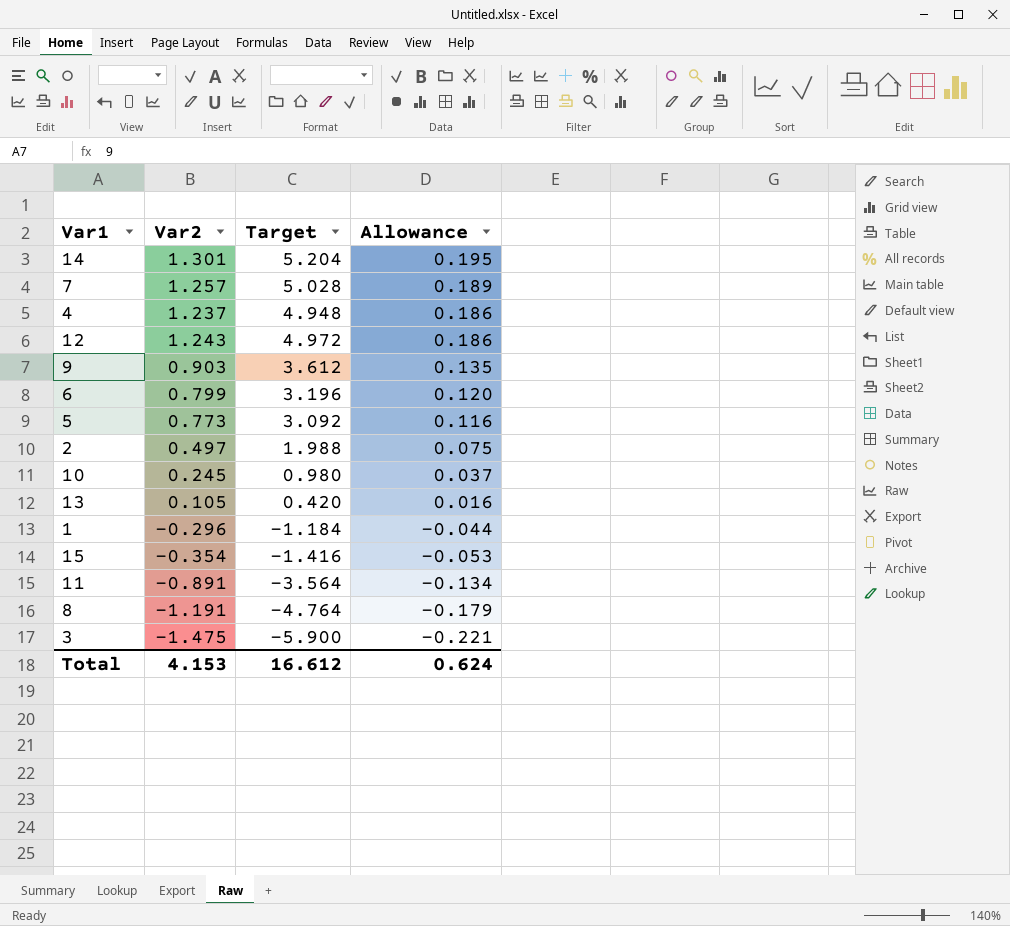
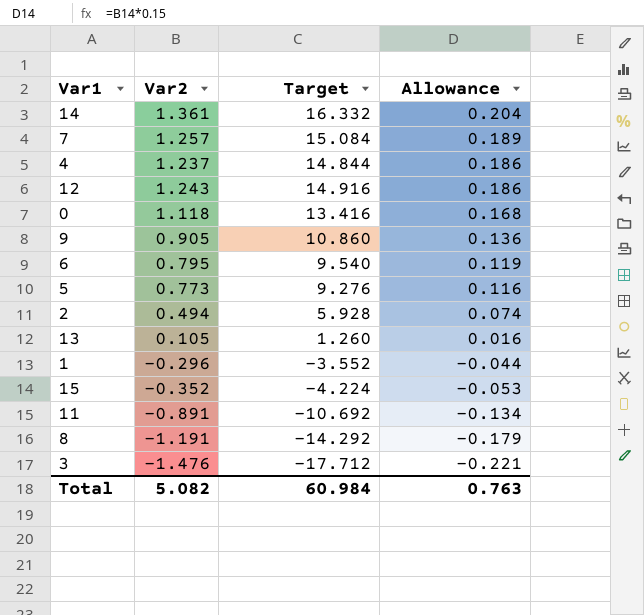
column Target | formula: [Var2] * 4 -> [Var2] * 12
row 10: 0.245 | 0.980 | 0.037 -> none
14 | Var2: 1.301 -> 1.361
14 | Allowance: 0.195 -> 0.204
row 0: none -> 1.118 | 13.416 | 0.168
9 | Var2: 0.903 -> 0.905
9 | Allowance: 0.135 -> 0.136
6 | Var2: 0.799 -> 0.795
6 | Allowance: 0.120 -> 0.119
2 | Var2: 0.497 -> 0.494
2 | Allowance: 0.075 -> 0.074
15 | Var2: -0.354 -> -0.352
3 | Var2: -1.475 -> -1.476
Total | Var2: 4.153 -> 5.082
Total | Target: 16.612 -> 60.984
Total | Allowance: 0.624 -> 0.763

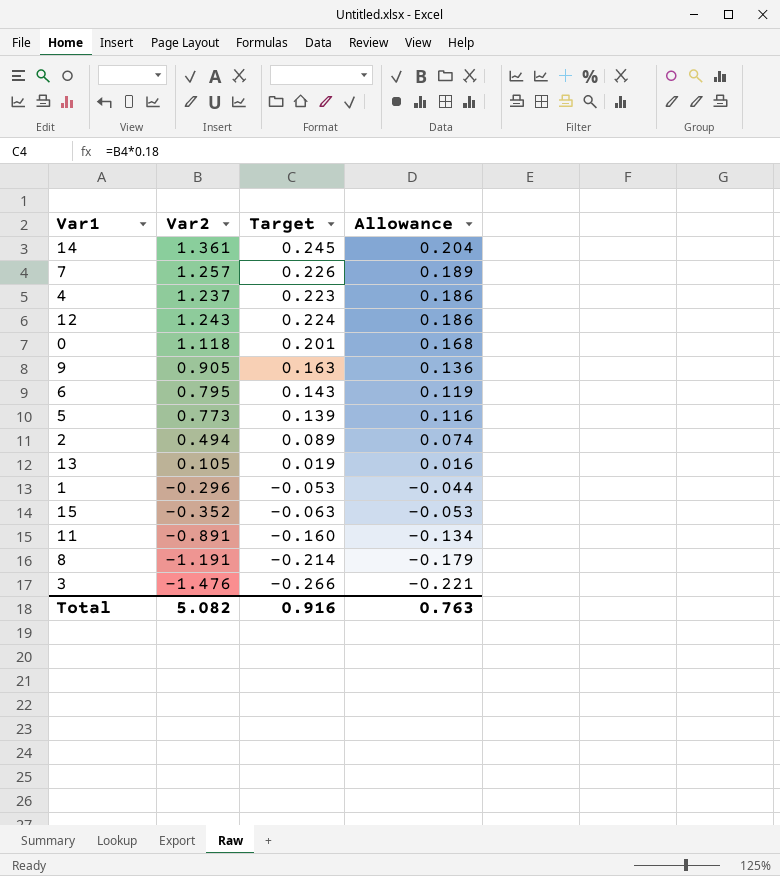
column Target | formula: [Var2] * 12 -> [Var2] * 0.18
Total | Target: 60.984 -> 0.916

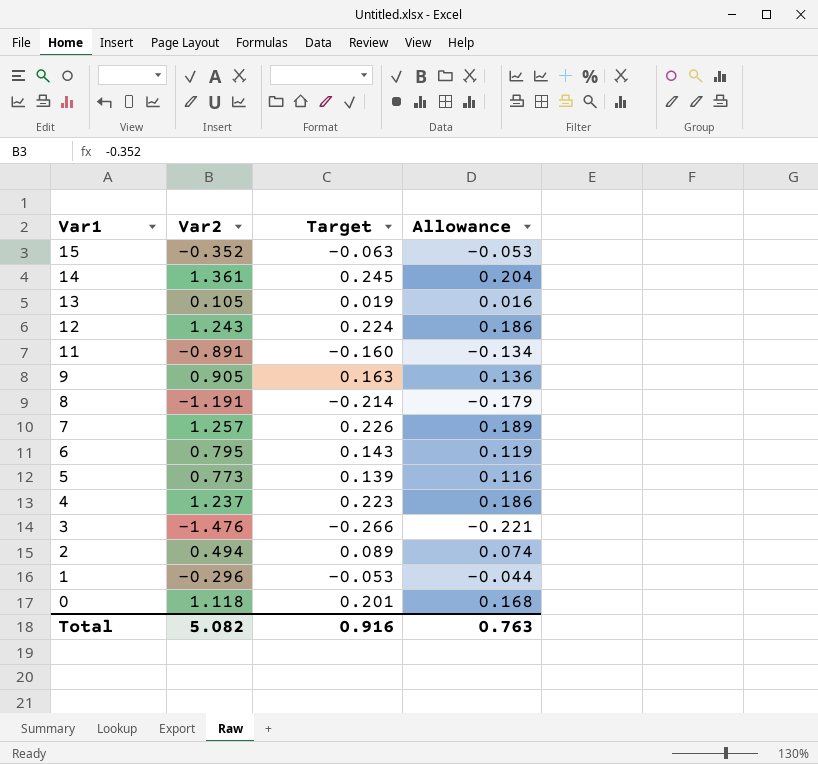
row order: Allowance descending -> Var1 descending

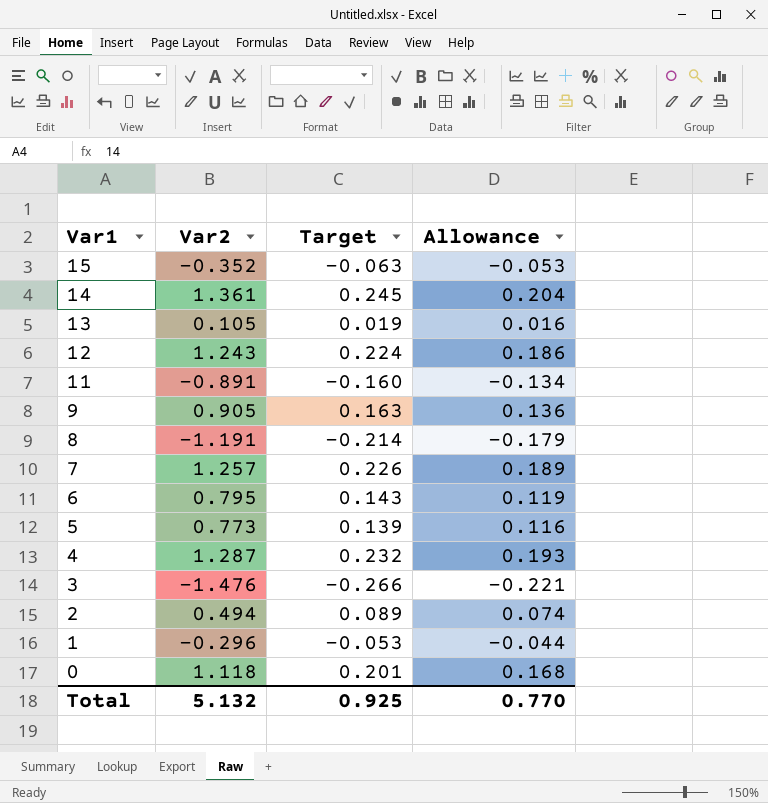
4 | Var2: 1.237 -> 1.287
4 | Target: 0.223 -> 0.232
4 | Allowance: 0.186 -> 0.193
Total | Var2: 5.082 -> 5.132
Total | Target: 0.916 -> 0.925
Total | Allowance: 0.763 -> 0.770

